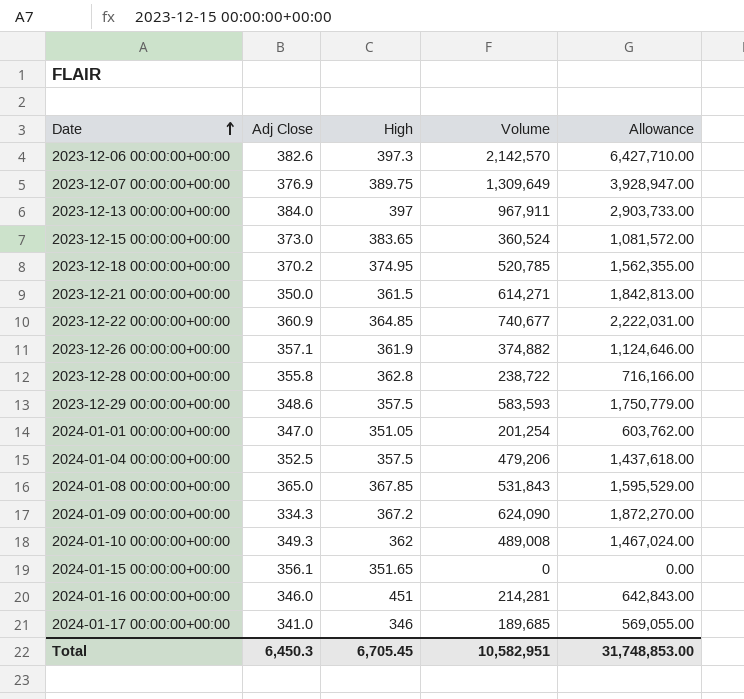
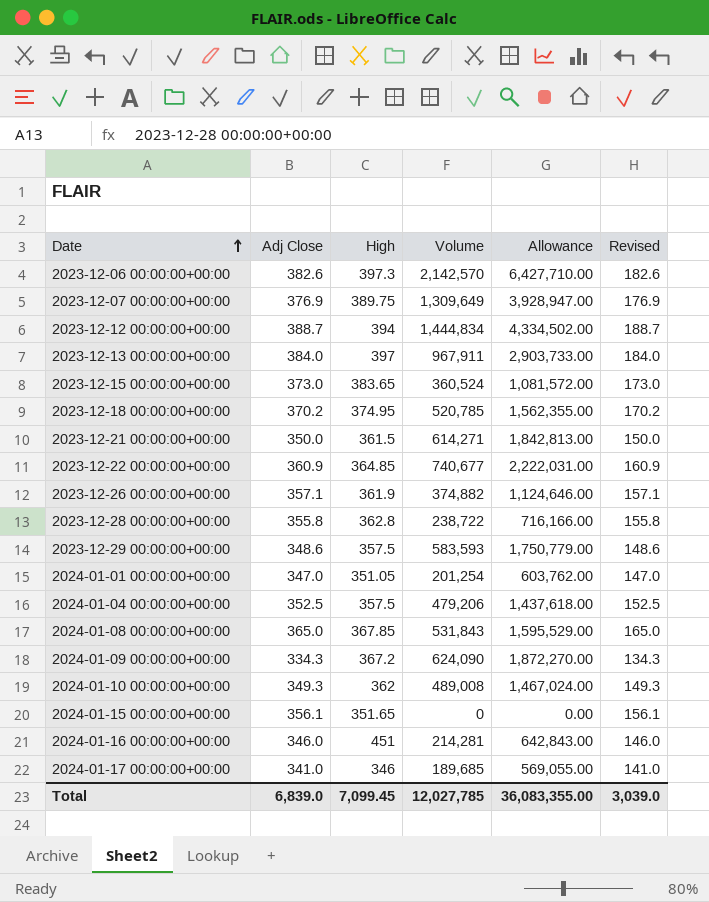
column Revised | formula: none -> [Adj Close] - 200
row 2023-12-12 00:00:00+00:00: none -> 388.7 | 394 | 1,444,834 | 4,334,502.00 | 188.7
Total | Adj Close: 6,450.3 -> 6,839.0
Total | High: 6,705.45 -> 7,099.45
Total | Volume: 10,582,951 -> 12,027,785
Total | Allowance: 31,748,853.00 -> 36,083,355.00

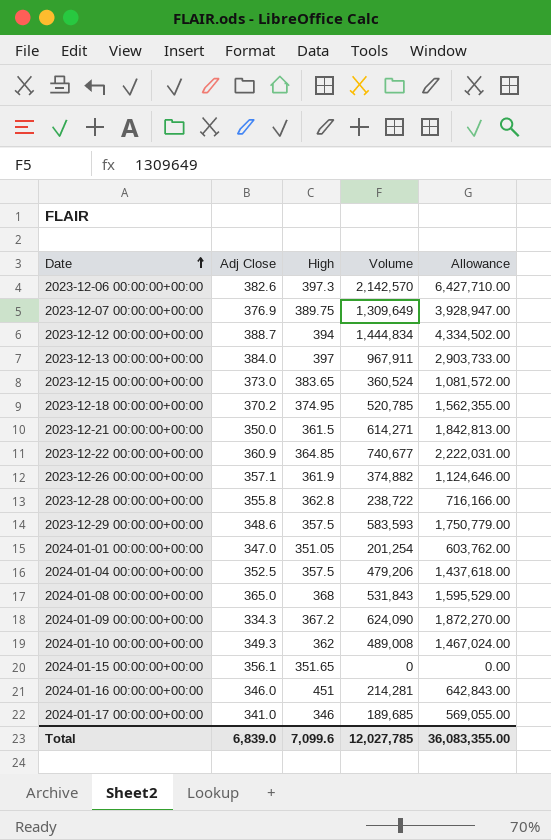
column Revised | formula: [Adj Close] - 200 -> none
2024-01-08 00:00:00+00:00 | High: 367.85 -> 368
Total | High: 7,099.45 -> 7,099.6

